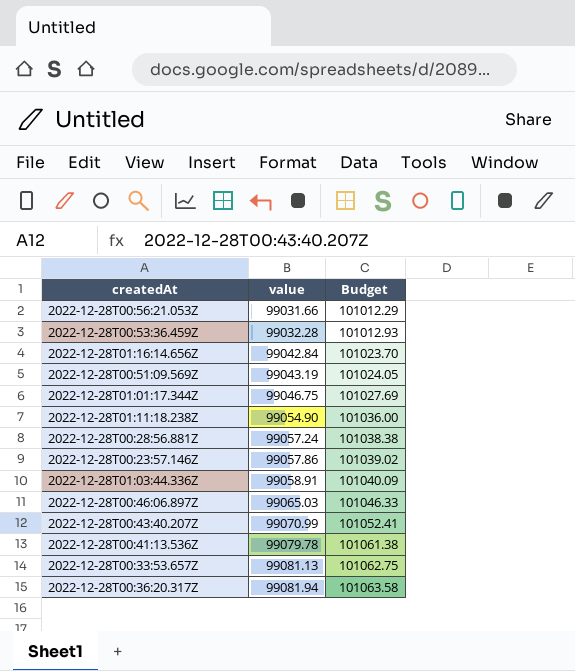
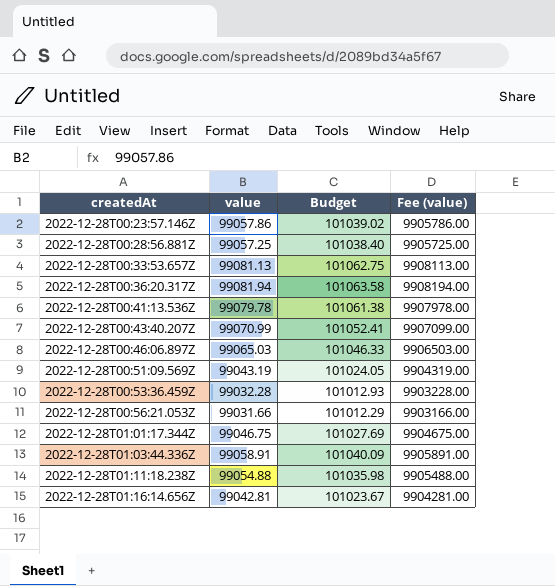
row order: value ascending -> createdAt ascending
column Fee (value) | formula: none -> [value] * 100
2022-12-28T00:28:56.881Z | value: 99057.24 -> 99057.25
2022-12-28T00:28:56.881Z | Budget: 101038.38 -> 101038.40
2022-12-28T01:11:18.238Z | value: 99054.90 -> 99054.88
2022-12-28T01:11:18.238Z | Budget: 101036.00 -> 101035.98
2022-12-28T01:16:14.656Z | value: 99042.84 -> 99042.81
2022-12-28T01:16:14.656Z | Budget: 101023.70 -> 101023.67

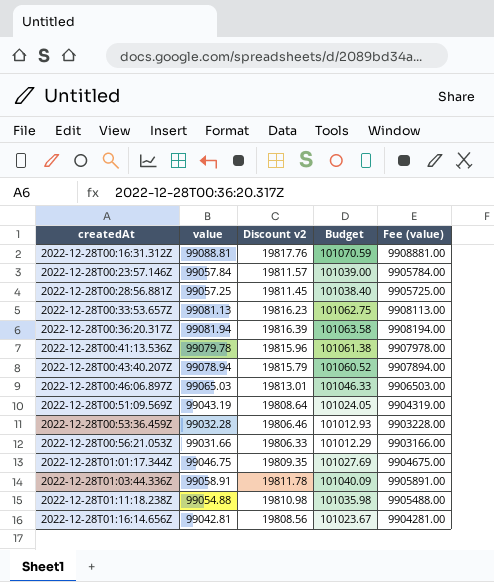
column Discount v2 | formula: none -> [value] * 0.2
row 2022-12-28T00:16:31.312Z: none -> 99088.81 | 19817.76 | 101070.59 | 9908881.00
2022-12-28T00:23:57.146Z | value: 99057.86 -> 99057.84
2022-12-28T00:23:57.146Z | Budget: 101039.02 -> 101039.00
2022-12-28T00:23:57.146Z | Fee (value): 9905786.00 -> 9905784.00
2022-12-28T00:43:40.207Z | value: 99070.99 -> 99078.94
2022-12-28T00:43:40.207Z | Budget: 101052.41 -> 101060.52
2022-12-28T00:43:40.207Z | Fee (value): 9907099.00 -> 9907894.00

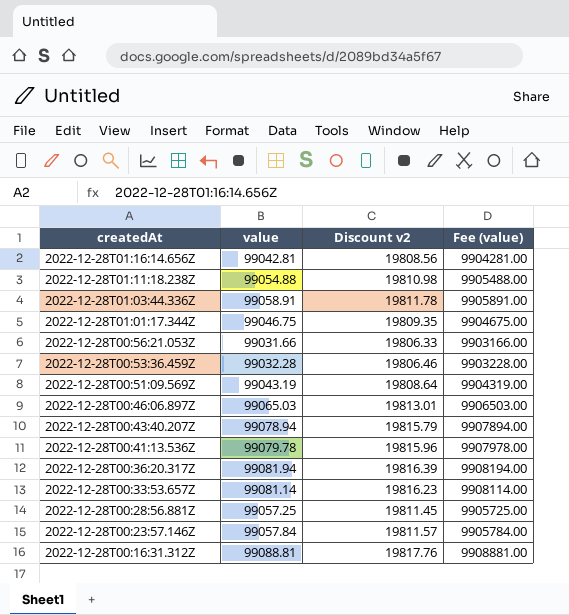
row order: createdAt ascending -> createdAt descending
column Budget | formula: [value] * 1.02 -> none
2022-12-28T00:33:53.657Z | value: 99081.13 -> 99081.14
2022-12-28T00:33:53.657Z | Fee (value): 9908113.00 -> 9908114.00

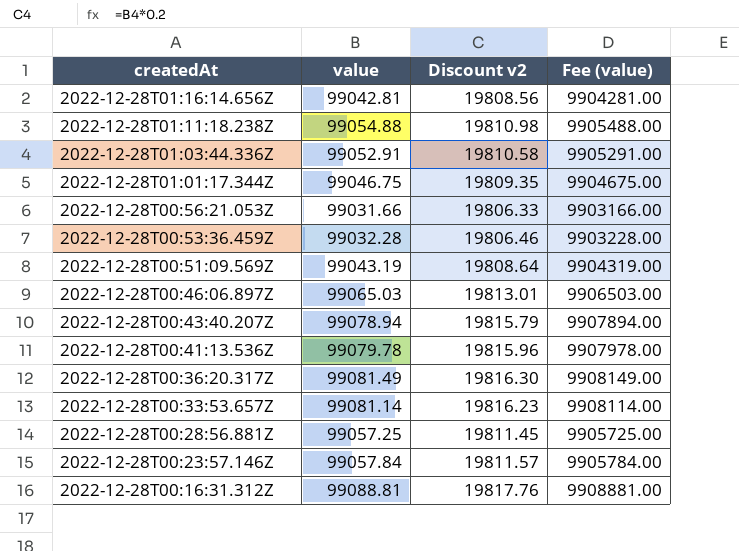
2022-12-28T01:03:44.336Z | value: 99058.91 -> 99052.91
2022-12-28T01:03:44.336Z | Discount v2: 19811.78 -> 19810.58
2022-12-28T01:03:44.336Z | Fee (value): 9905891.00 -> 9905291.00
2022-12-28T00:36:20.317Z | value: 99081.94 -> 99081.49
2022-12-28T00:36:20.317Z | Discount v2: 19816.39 -> 19816.30
2022-12-28T00:36:20.317Z | Fee (value): 9908194.00 -> 9908149.00

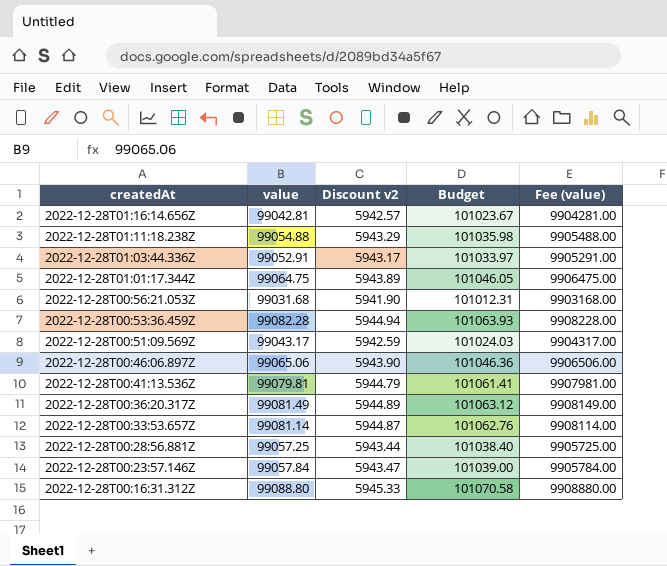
column Discount v2 | formula: [value] * 0.2 -> [value] * 0.06
column Budget | formula: none -> [value] * 1.02
row 2022-12-28T00:43:40.207Z: 99078.94 | 19815.79 | 9907894.00 -> none
2022-12-28T01:01:17.344Z | value: 99046.75 -> 99064.75
2022-12-28T01:01:17.344Z | Fee (value): 9904675.00 -> 9906475.00
2022-12-28T00:56:21.053Z | value: 99031.66 -> 99031.68
2022-12-28T00:56:21.053Z | Fee (value): 9903166.00 -> 9903168.00
2022-12-28T00:53:36.459Z | value: 99032.28 -> 99082.28
2022-12-28T00:53:36.459Z | Fee (value): 9903228.00 -> 9908228.00
2022-12-28T00:51:09.569Z | value: 99043.19 -> 99043.17
2022-12-28T00:51:09.569Z | Fee (value): 9904319.00 -> 9904317.00
2022-12-28T00:46:06.897Z | value: 99065.03 -> 99065.06
2022-12-28T00:46:06.897Z | Fee (value): 9906503.00 -> 9906506.00
2022-12-28T00:41:13.536Z | value: 99079.78 -> 99079.81
2022-12-28T00:41:13.536Z | Fee (value): 9907978.00 -> 9907981.00
2022-12-28T00:16:31.312Z | value: 99088.81 -> 99088.80
2022-12-28T00:16:31.312Z | Fee (value): 9908881.00 -> 9908880.00

